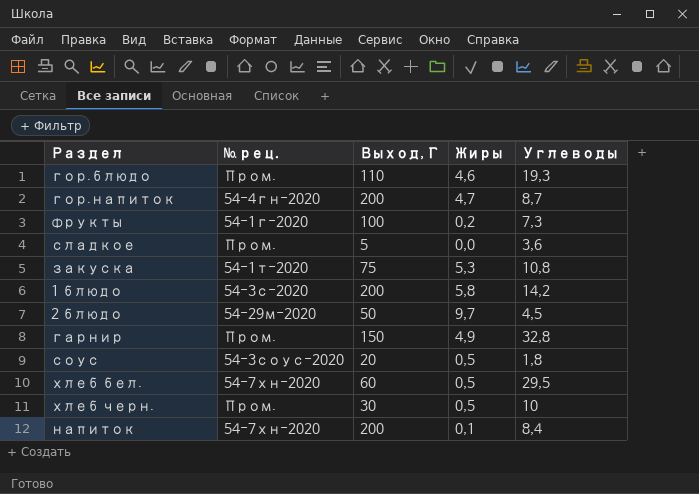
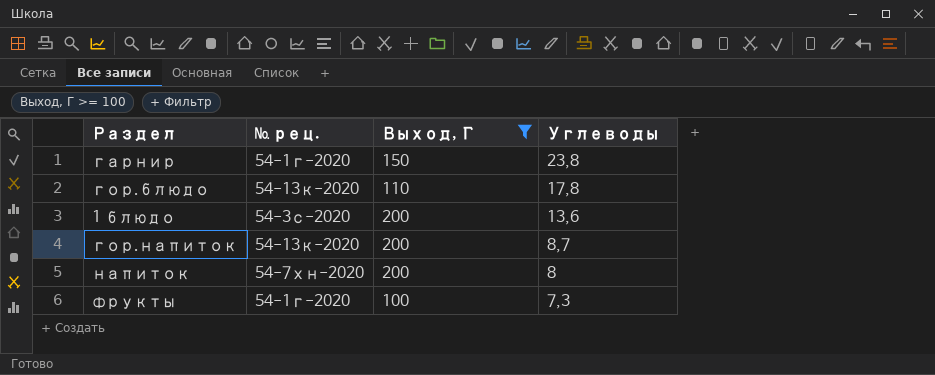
filter: none -> Выход, Г >= 100
row order: none -> Углеводы descending
column Жиры | position: 4 -> none
гарнир | № рец.: Пром. -> 54-1г-2020
гарнир | Углеводы: 32,8 -> 23,8
гор.блюдо | № рец.: Пром. -> 54-13к-2020
гор.блюдо | Углеводы: 19,3 -> 17,8
1 блюдо | Углеводы: 14,2 -> 13,6
гор.напиток | № рец.: 54-4гн-2020 -> 54-13к-2020
напиток | Углеводы: 8,4 -> 8

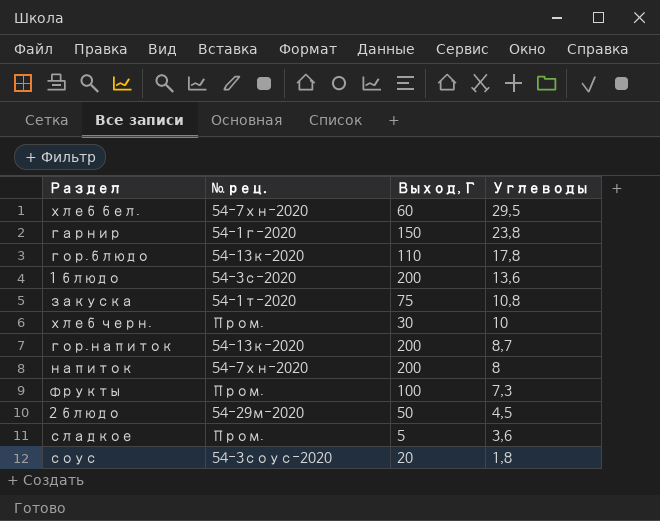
filter: Выход, Г >= 100 -> none
фрукты | № рец.: 54-1г-2020 -> Пром.

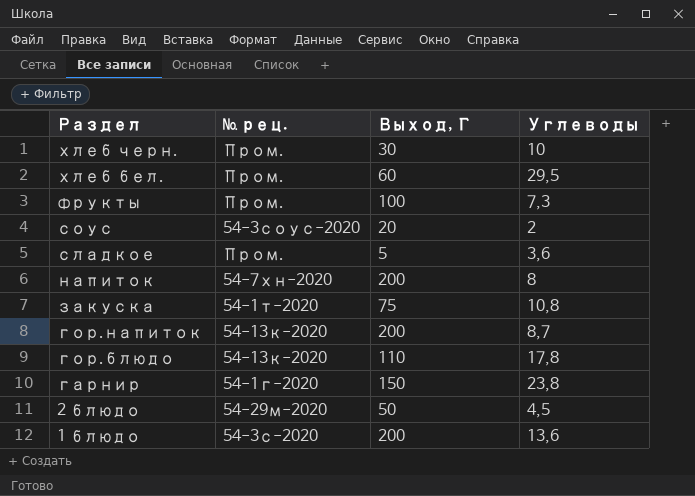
row order: Углеводы descending -> Раздел descending
хлеб бел. | № рец.: 54-7хн-2020 -> Пром.
соус | Углеводы: 1,8 -> 2

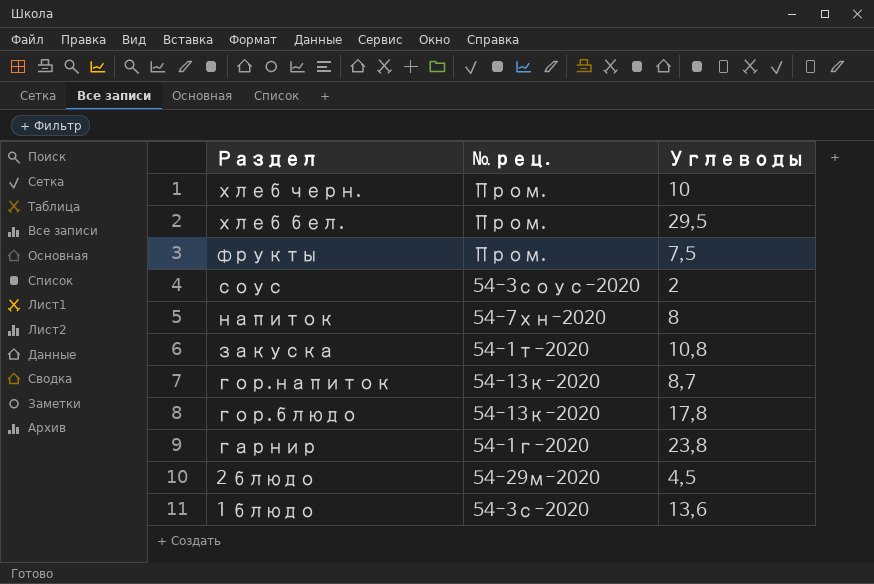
column Выход, Г | position: 3 -> none
row сладкое: Пром. | 5 | 3,6 -> none
фрукты | Углеводы: 7,3 -> 7,5

